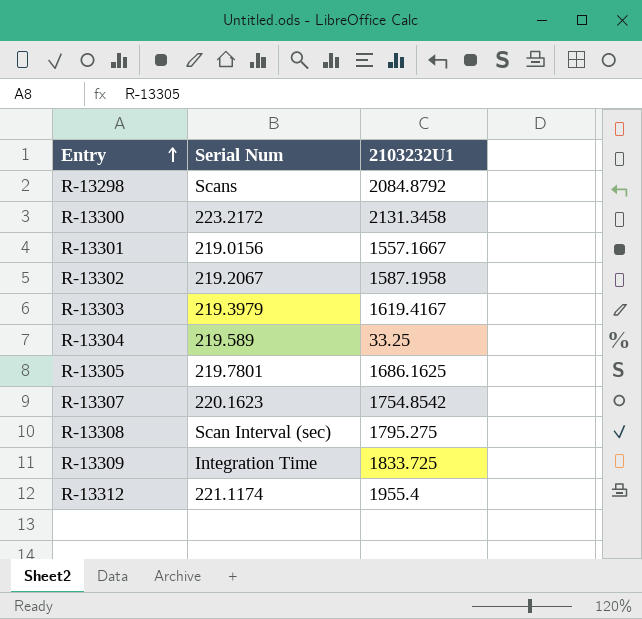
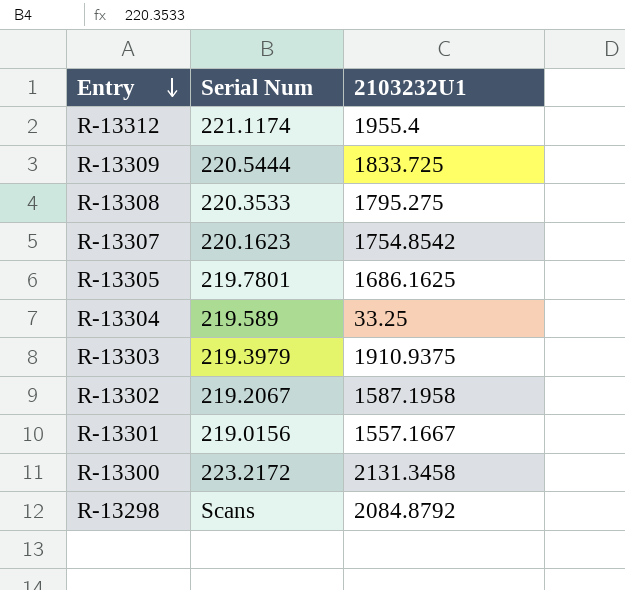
row order: Entry ascending -> Entry descending
R-13309 | Serial Num: Integration Time -> 220.5444
R-13308 | Serial Num: Scan Interval (sec) -> 220.3533
R-13303 | 2103232U1: 1619.4167 -> 1910.9375

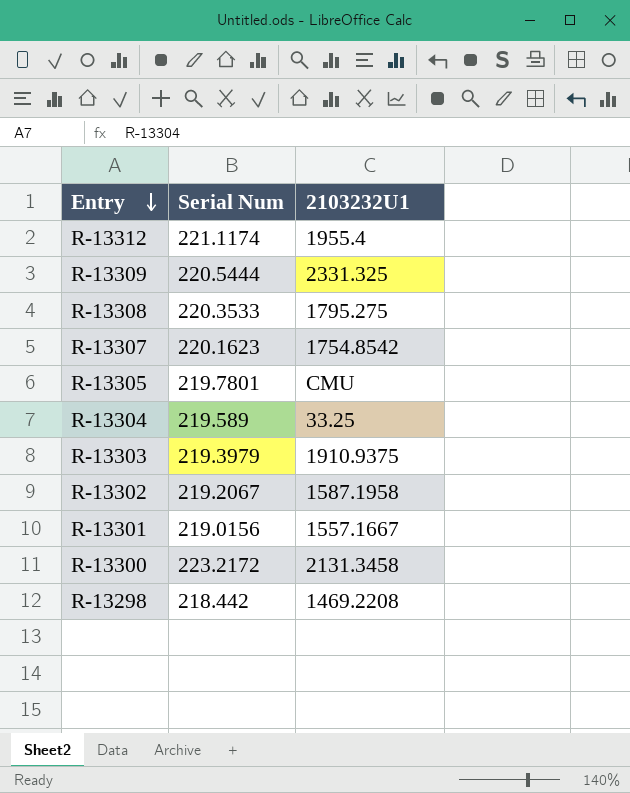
R-13309 | 2103232U1: 1833.725 -> 2331.325
R-13305 | 2103232U1: 1686.1625 -> CMU
R-13298 | Serial Num: Scans -> 218.442
R-13298 | 2103232U1: 2084.8792 -> 1469.2208

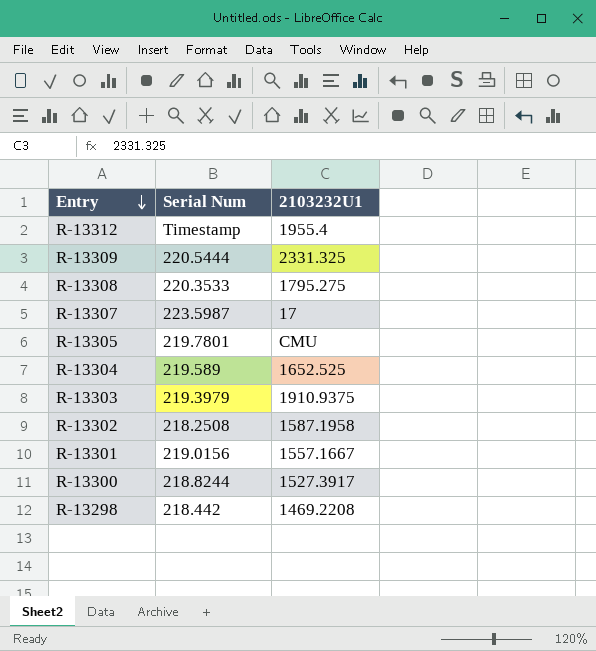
R-13312 | Serial Num: 221.1174 -> Timestamp
R-13307 | Serial Num: 220.1623 -> 223.5987
R-13307 | 2103232U1: 1754.8542 -> 17
R-13304 | 2103232U1: 33.25 -> 1652.525
R-13302 | Serial Num: 219.2067 -> 218.2508
R-13300 | Serial Num: 223.2172 -> 218.8244
R-13300 | 2103232U1: 2131.3458 -> 1527.3917

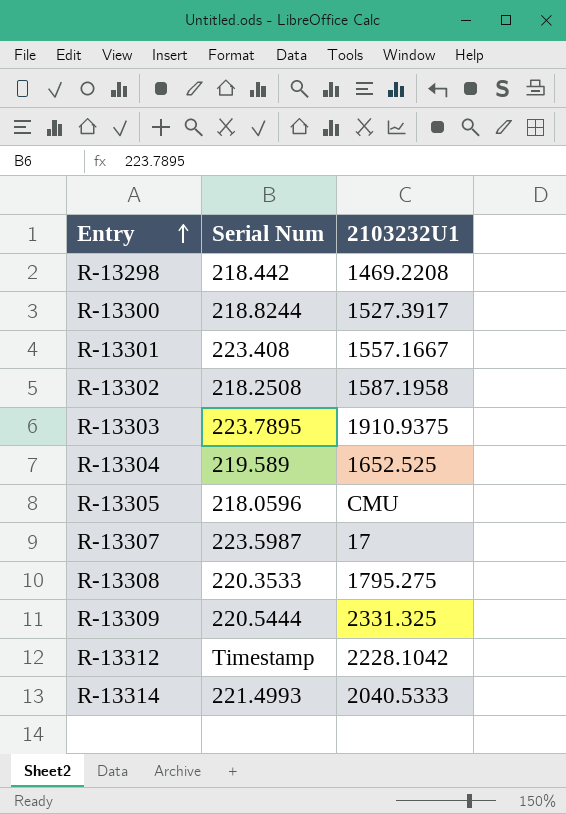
row order: Entry descending -> Entry ascending
R-13301 | Serial Num: 219.0156 -> 223.408
R-13303 | Serial Num: 219.3979 -> 223.7895
R-13305 | Serial Num: 219.7801 -> 218.0596
R-13312 | 2103232U1: 1955.4 -> 2228.1042
row R-13314: none -> 221.4993 | 2040.5333

